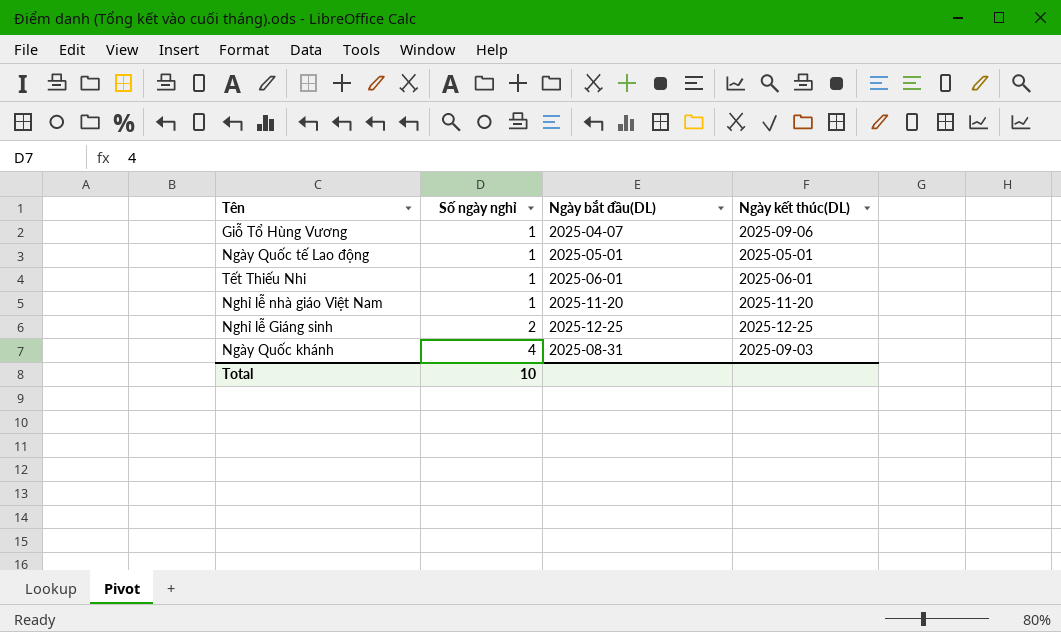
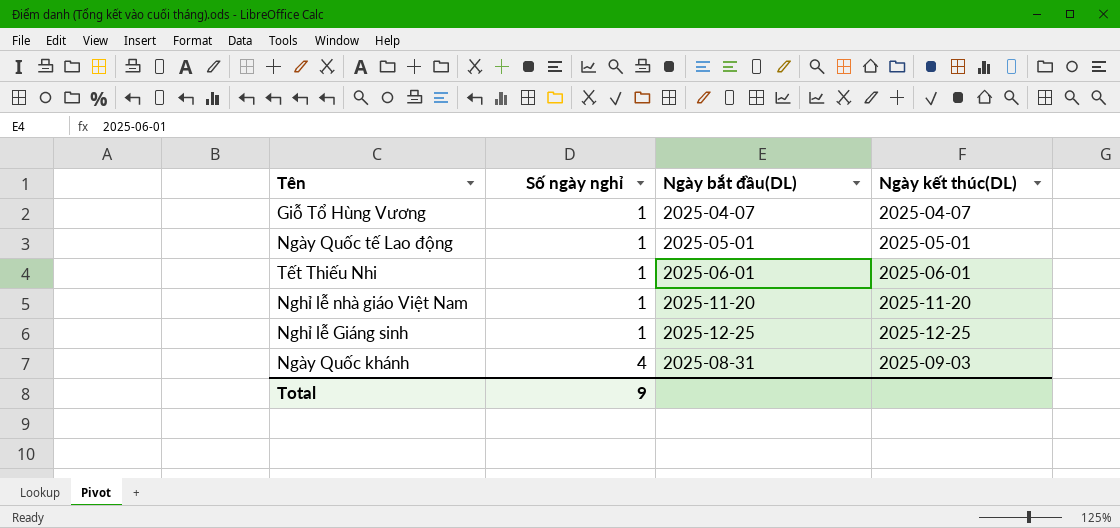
Giỗ Tổ Hùng Vương | Ngày kết thúc(DL): 2025-09-06 -> 2025-04-07
Nghỉ lễ Giáng sinh | Số ngày nghỉ: 2 -> 1
Total | Số ngày nghỉ: 10 -> 9

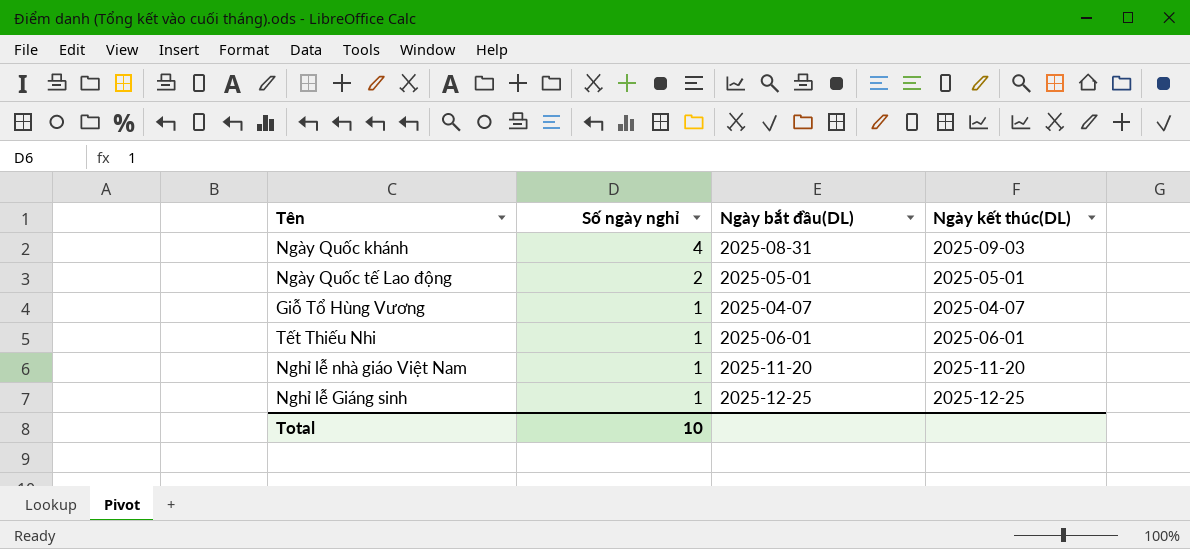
row order: Số ngày nghỉ ascending -> Số ngày nghỉ descending
Ngày Quốc tế Lao động | Số ngày nghỉ: 1 -> 2
Total | Số ngày nghỉ: 9 -> 10

